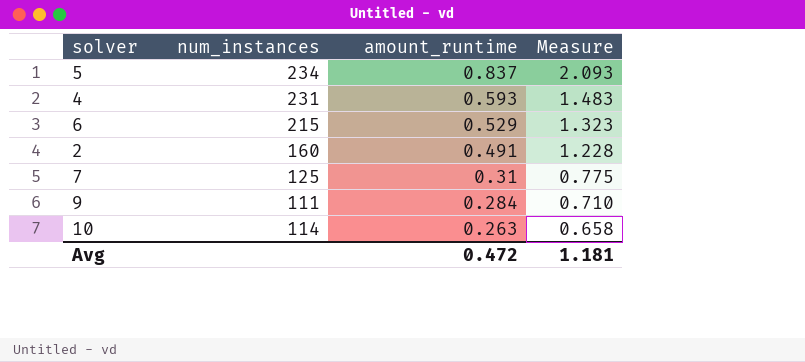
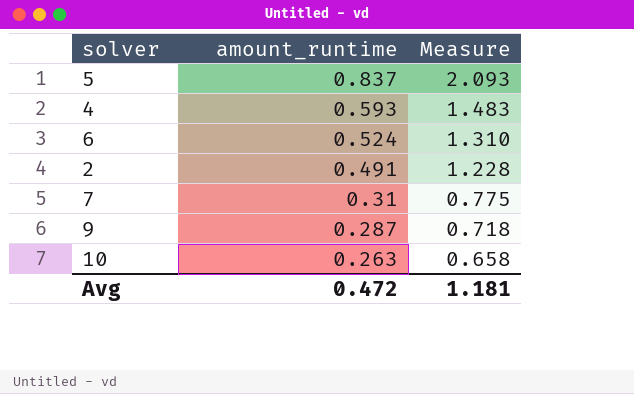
column num_instances | position: 2 -> none
6 | amount_runtime: 0.529 -> 0.524
6 | Measure: 1.323 -> 1.310
9 | amount_runtime: 0.284 -> 0.287
9 | Measure: 0.710 -> 0.718

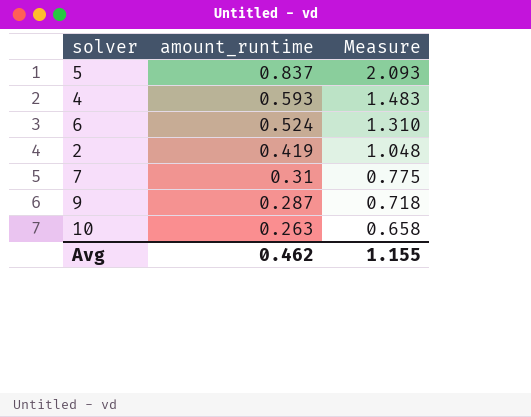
2 | amount_runtime: 0.491 -> 0.419
2 | Measure: 1.228 -> 1.048
Avg | amount_runtime: 0.472 -> 0.462
Avg | Measure: 1.181 -> 1.155

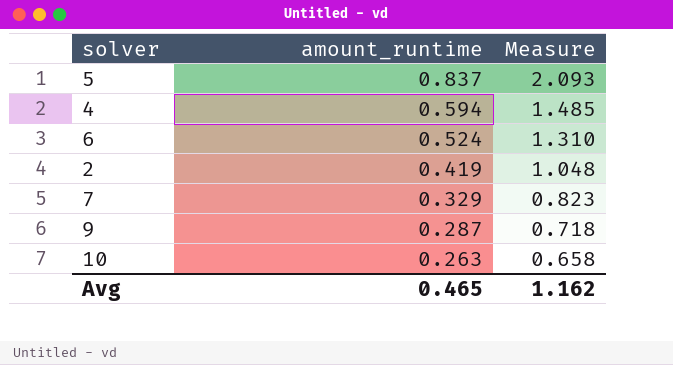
4 | amount_runtime: 0.593 -> 0.594
4 | Measure: 1.483 -> 1.485
7 | amount_runtime: 0.31 -> 0.329
7 | Measure: 0.775 -> 0.823
Avg | amount_runtime: 0.462 -> 0.465
Avg | Measure: 1.155 -> 1.162

